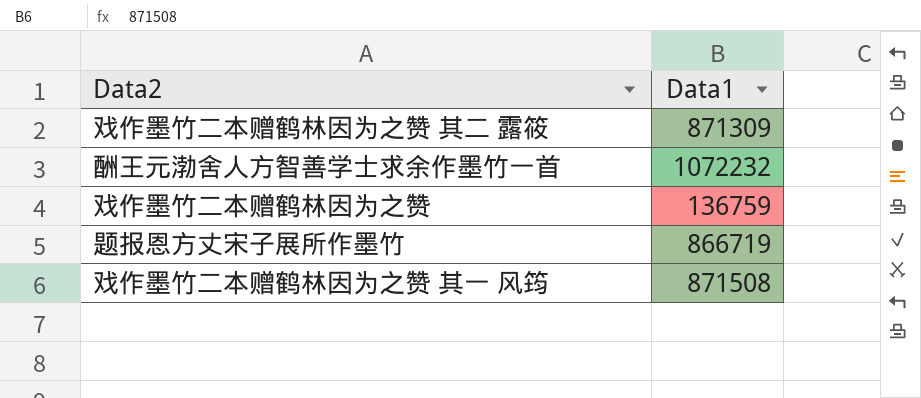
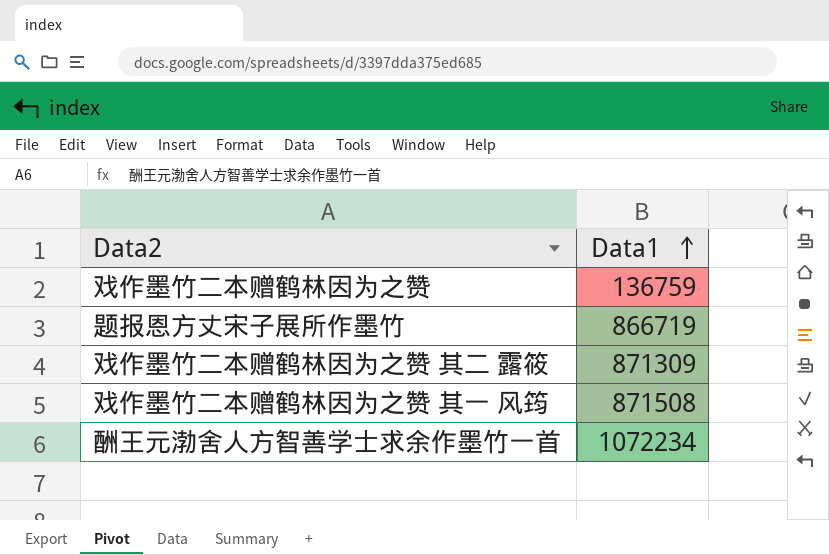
row order: none -> Data1 ascending
酬王元渤舍人方智善学士求余作墨竹一首 | Data1: 1072232 -> 1072234

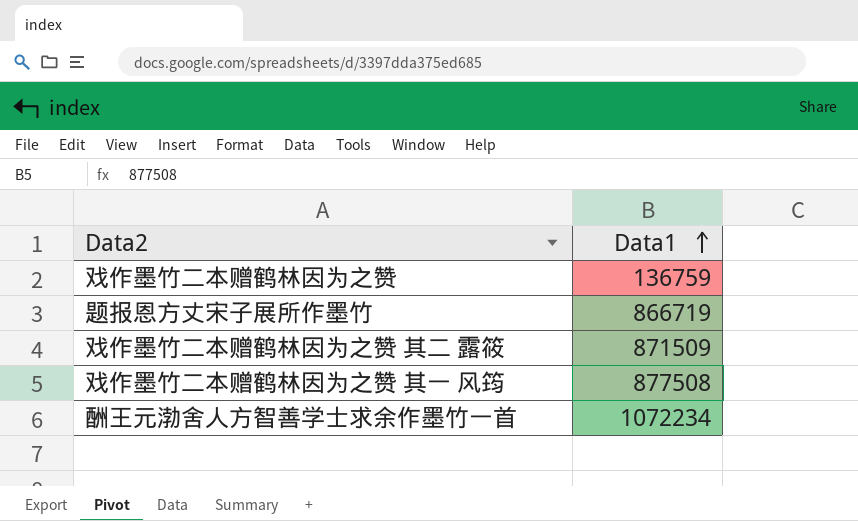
戏作墨竹二本赠鹤林因为之赞 其二 露筱 | Data1: 871309 -> 871509
戏作墨竹二本赠鹤林因为之赞 其一 风筠 | Data1: 871508 -> 877508

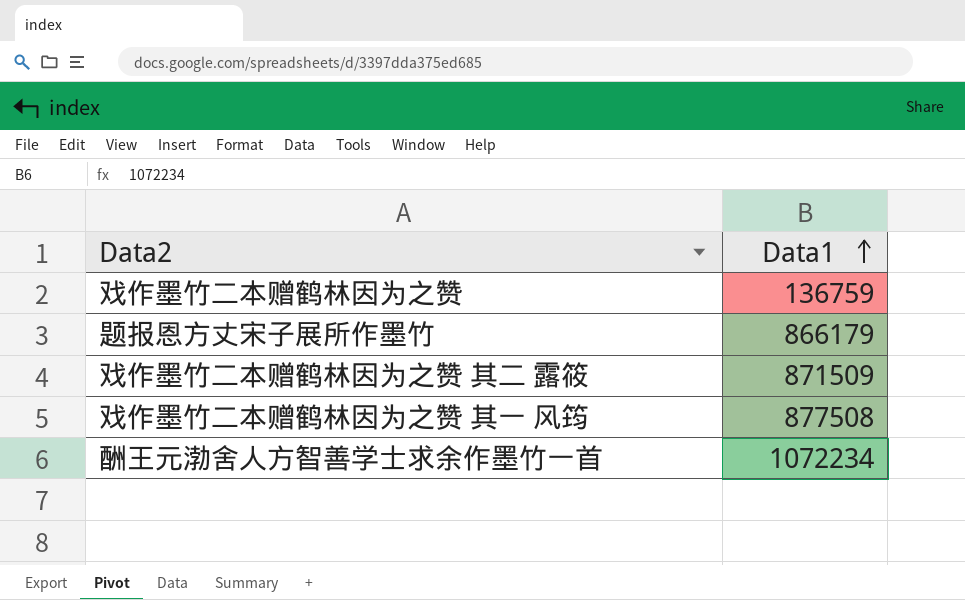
题报恩方丈宋子展所作墨竹 | Data1: 866719 -> 866179

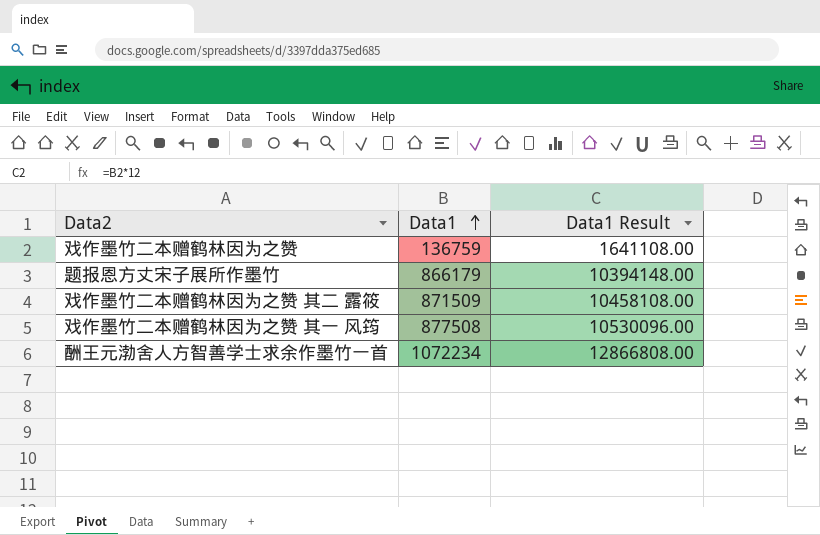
column Data1 Result | formula: none -> [Data1] * 12

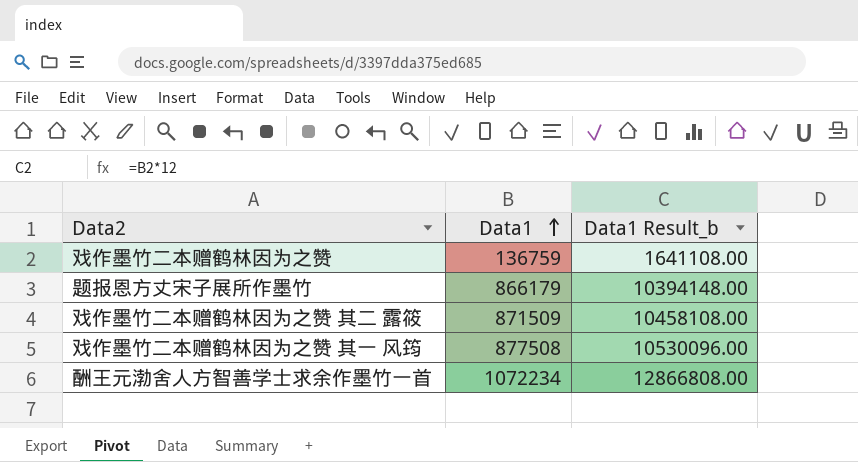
column name: Data1 Result -> Data1 Result_b

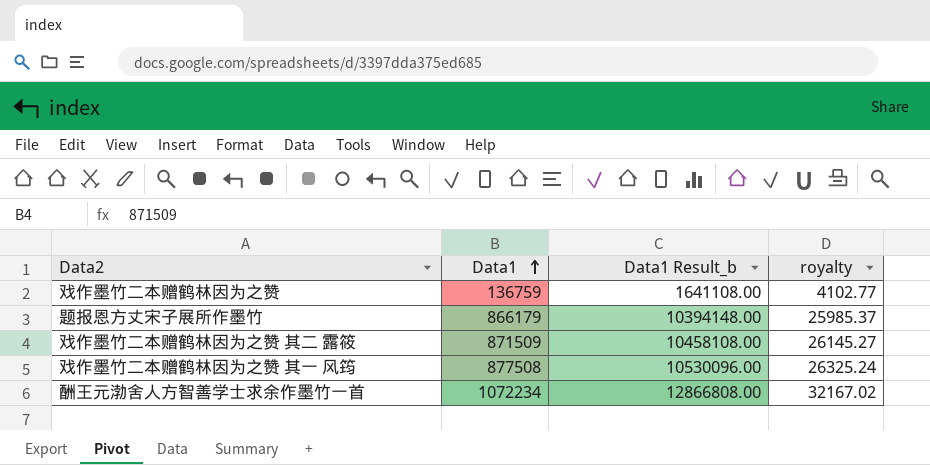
column royalty | formula: none -> [Data1] * 0.03

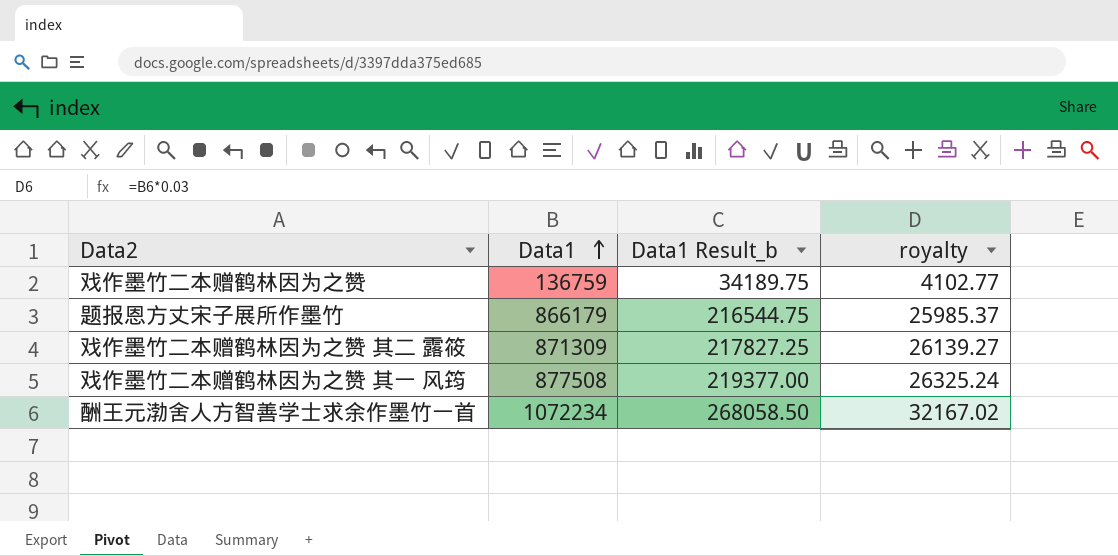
column Data1 Result_b | formula: [Data1] * 12 -> [Data1] * 0.25
戏作墨竹二本赠鹤林因为之赞 其二 露筱 | Data1: 871509 -> 871309
戏作墨竹二本赠鹤林因为之赞 其二 露筱 | royalty: 26145.27 -> 26139.27

